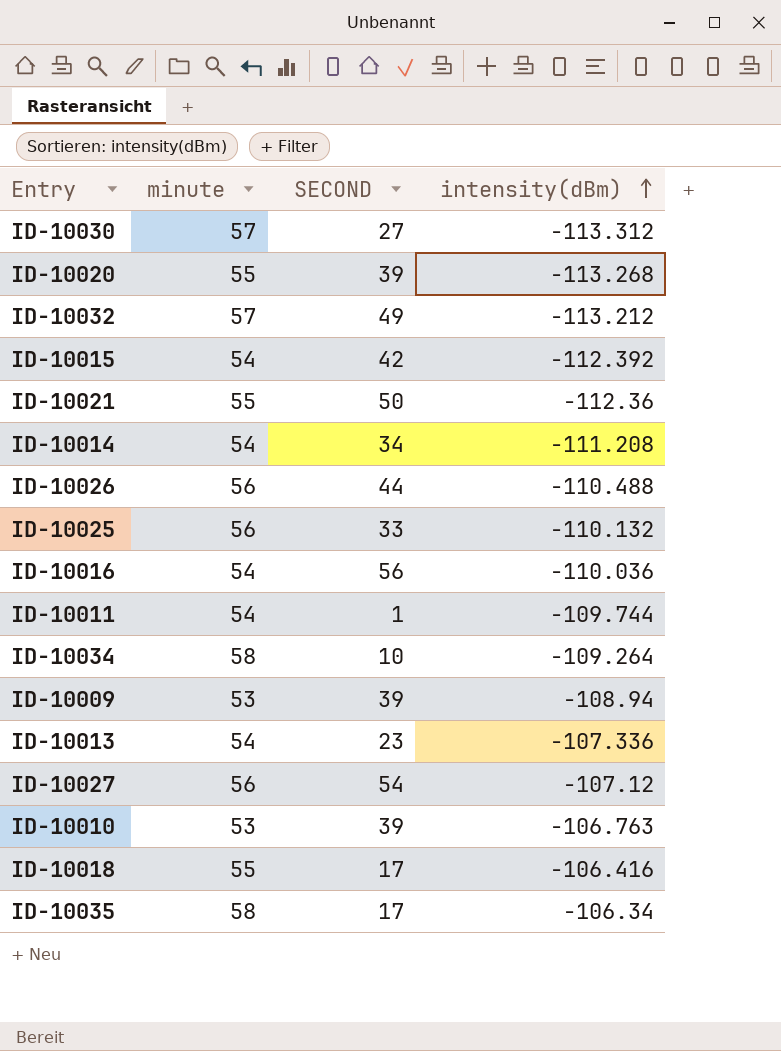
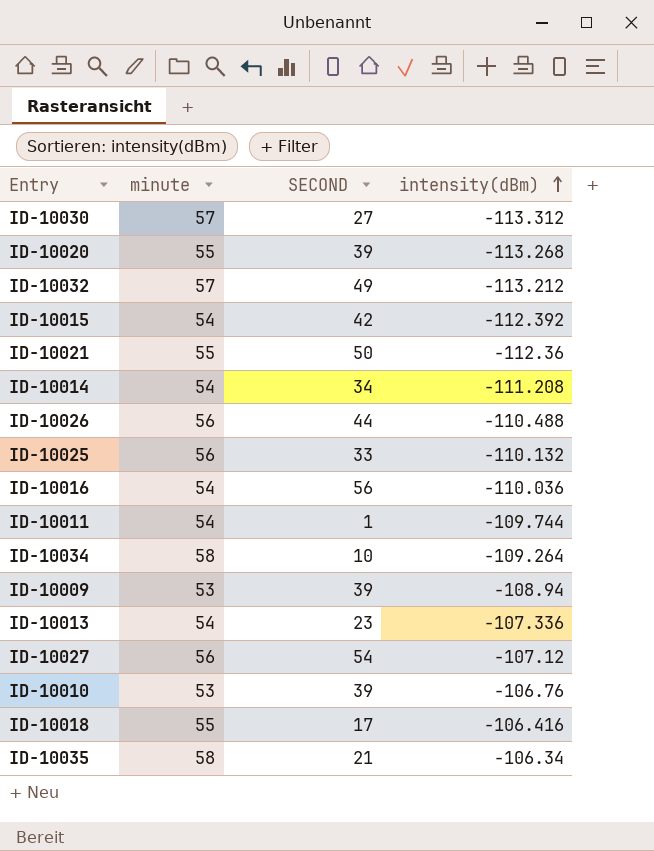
ID-10010 | intensity(dBm): -106.763 -> -106.76
ID-10035 | SECOND: 17 -> 21

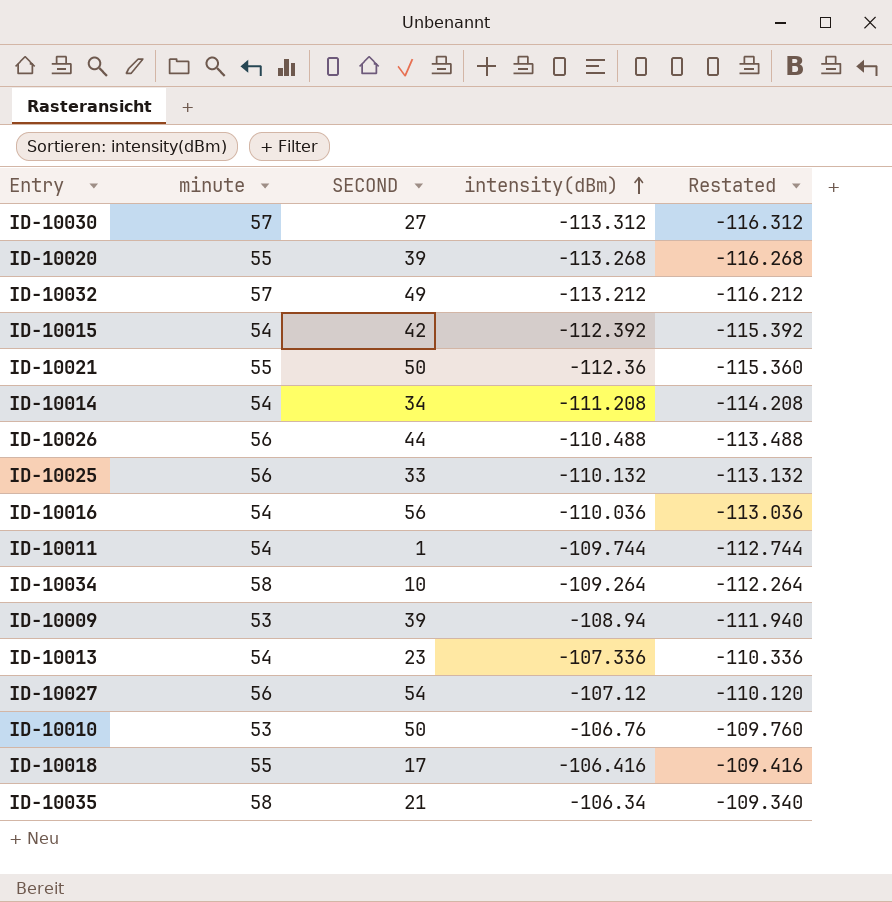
column Restated | formula: none -> [intensity(dBm)] - 3
ID-10010 | SECOND: 39 -> 50

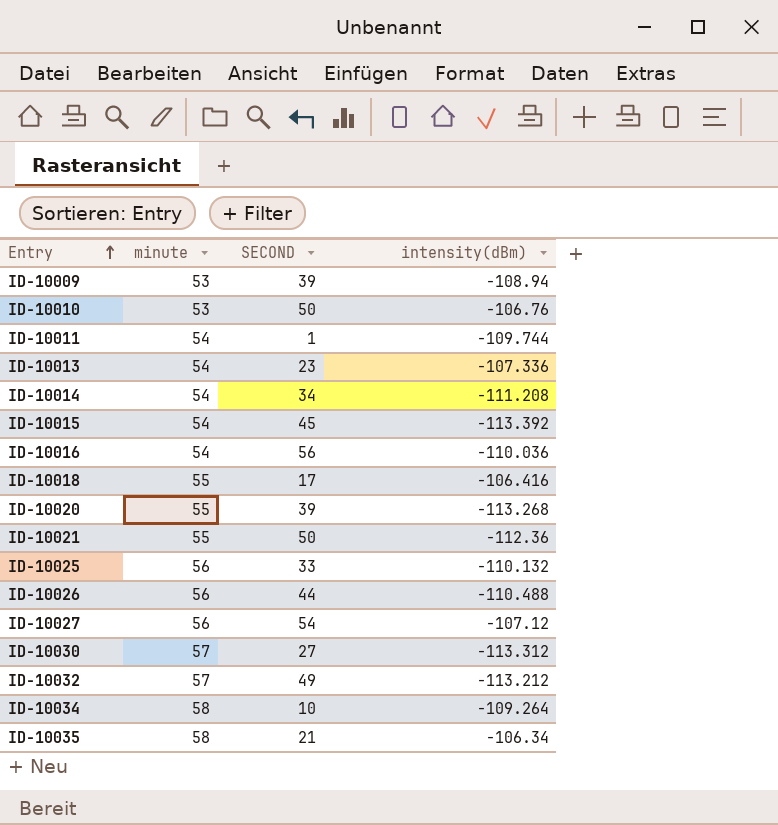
row order: intensity(dBm) ascending -> Entry ascending
column Restated | formula: [intensity(dBm)] - 3 -> none
ID-10015 | SECOND: 42 -> 45
ID-10015 | intensity(dBm): -112.392 -> -113.392

